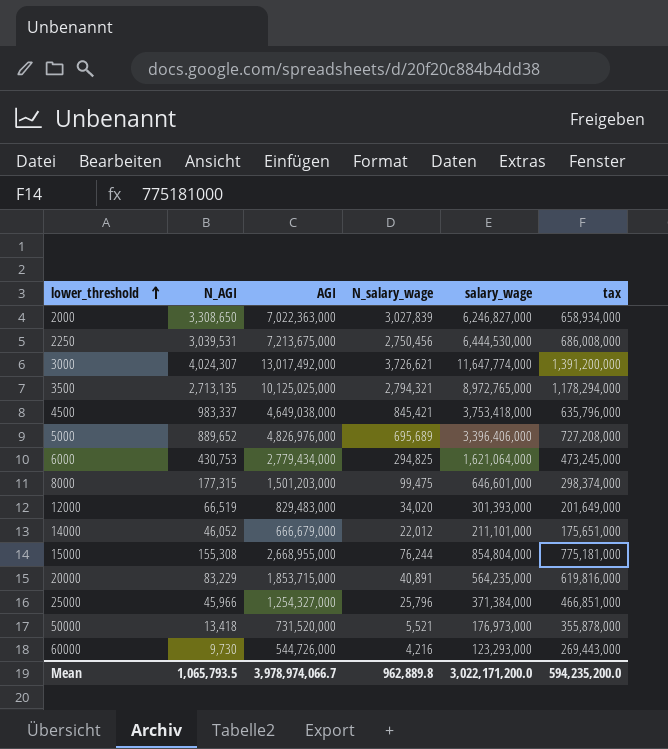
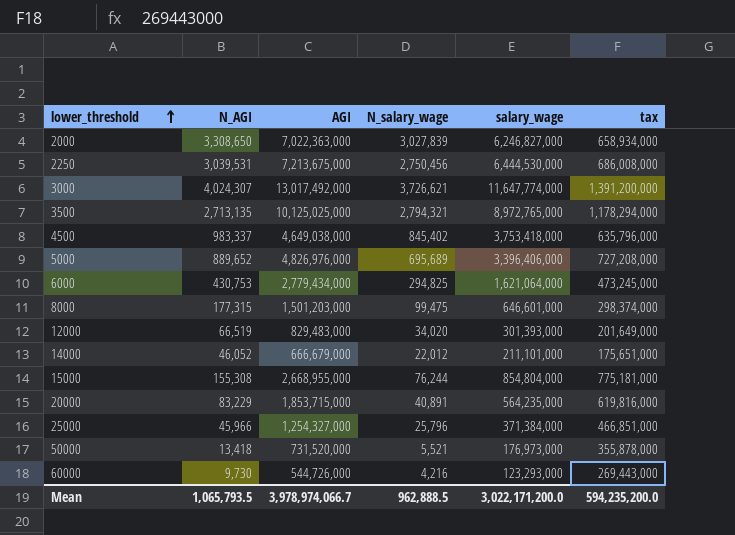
4500 | N_salary_wage: 845,421 -> 845,402
Mean | N_salary_wage: 962,889.8 -> 962,888.5

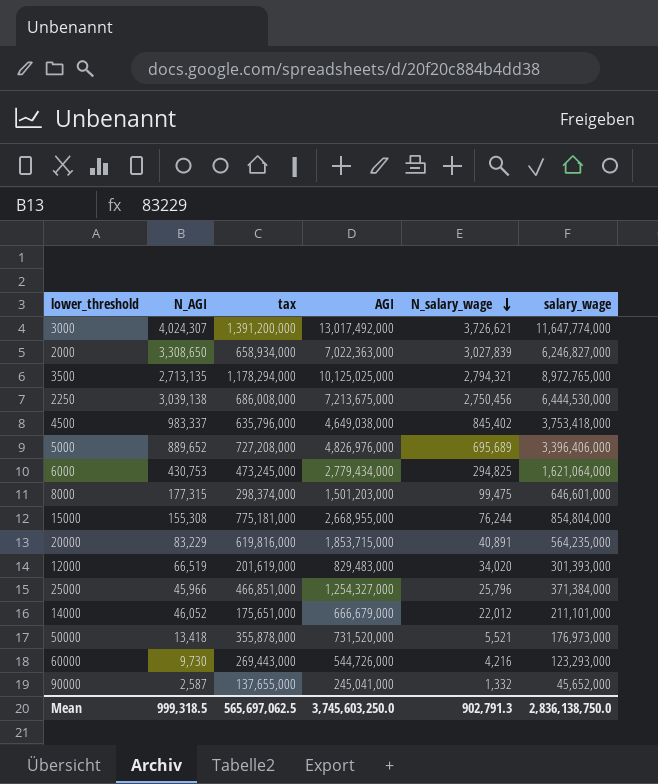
row order: lower_threshold ascending -> N_salary_wage descending
column tax | position: 6 -> 3
2250 | N_AGI: 3,039,531 -> 3,039,138
12000 | tax: 201,649,000 -> 201,619,000
row 90000: none -> 2,587 | 137,655,000 | 245,041,000 | 1,332 | 45,652,000
Mean | N_AGI: 1,065,793.5 -> 999,318.5
Mean | tax: 594,235,200.0 -> 565,697,062.5
Mean | AGI: 3,978,974,066.7 -> 3,745,603,250.0
Mean | N_salary_wage: 962,888.5 -> 902,791.3
Mean | salary_wage: 3,022,171,200.0 -> 2,836,138,750.0

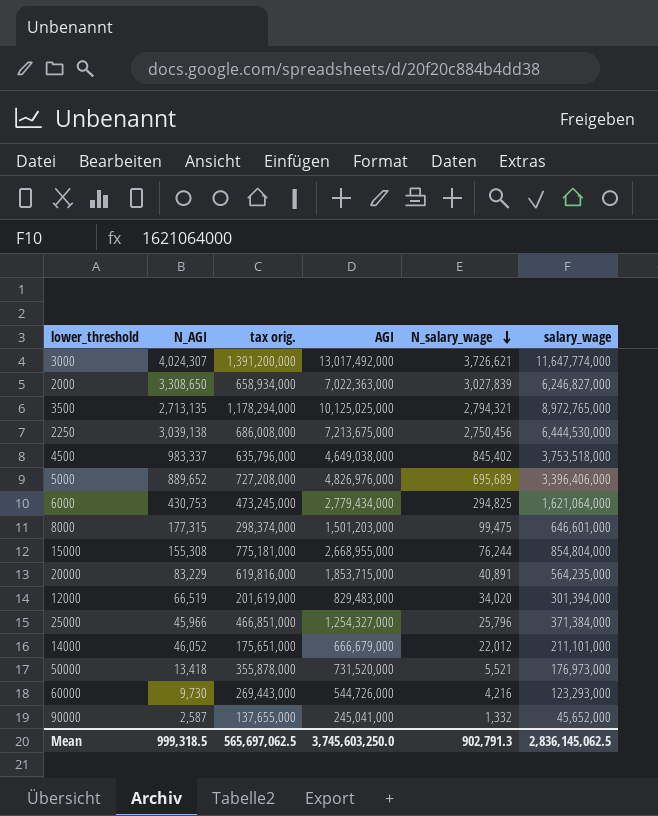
column name: tax -> tax orig.
4500 | salary_wage: 3,753,418,000 -> 3,753,518,000
12000 | salary_wage: 301,393,000 -> 301,394,000
Mean | salary_wage: 2,836,138,750.0 -> 2,836,145,062.5

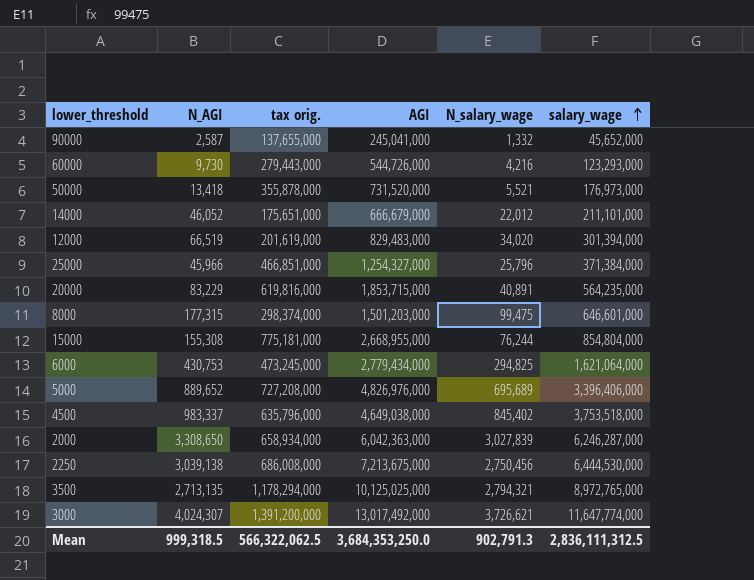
row order: N_salary_wage descending -> salary_wage ascending
60000 | tax orig.: 269,443,000 -> 279,443,000
2000 | AGI: 7,022,363,000 -> 6,042,363,000
2000 | salary_wage: 6,246,827,000 -> 6,246,287,000
Mean | tax orig.: 565,697,062.5 -> 566,322,062.5
Mean | AGI: 3,745,603,250.0 -> 3,684,353,250.0
Mean | salary_wage: 2,836,145,062.5 -> 2,836,111,312.5

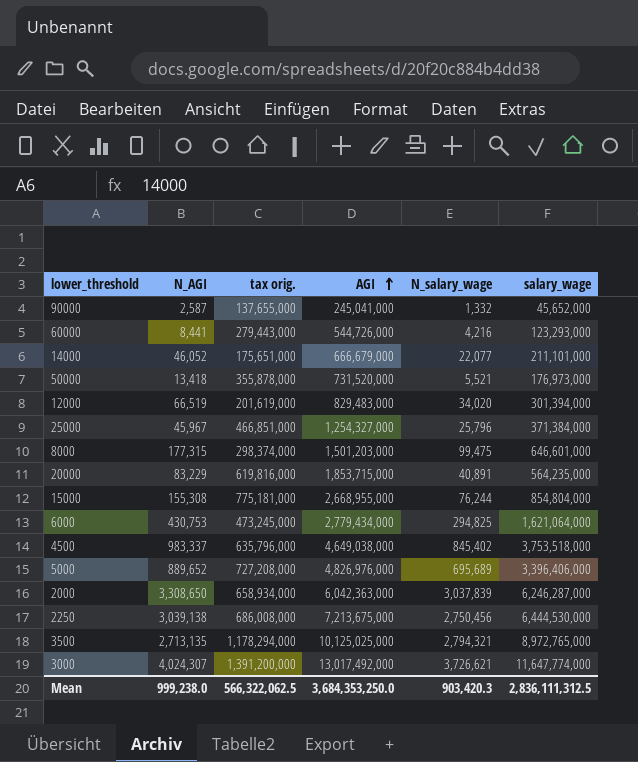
row order: salary_wage ascending -> AGI ascending
60000 | N_AGI: 9,730 -> 8,441
14000 | N_salary_wage: 22,012 -> 22,077
25000 | N_AGI: 45,966 -> 45,967
2000 | N_salary_wage: 3,027,839 -> 3,037,839
Mean | N_AGI: 999,318.5 -> 999,238.0
Mean | N_salary_wage: 902,791.3 -> 903,420.3

